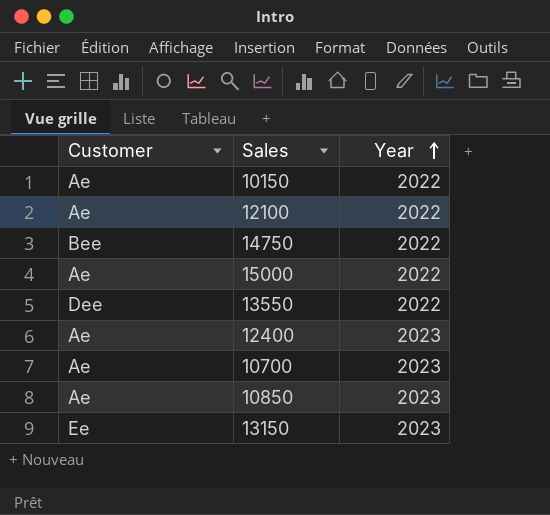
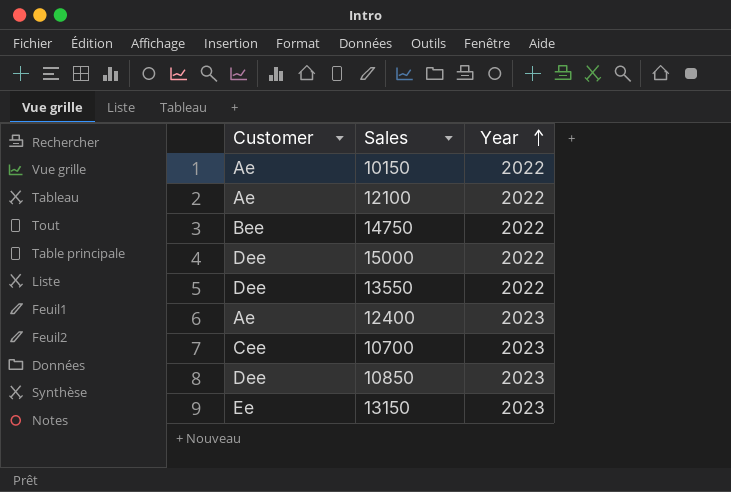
15000 | Customer: Ae -> Dee
10700 | Customer: Ae -> Cee
10850 | Customer: Ae -> Dee

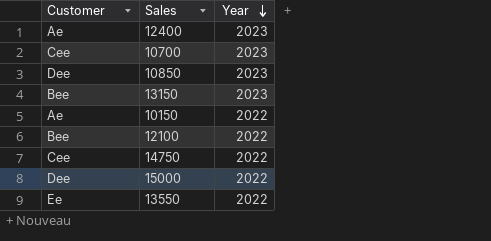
row order: Year ascending -> Year descending
13150 | Customer: Ee -> Bee
12100 | Customer: Ae -> Bee
14750 | Customer: Bee -> Cee
13550 | Customer: Dee -> Ee

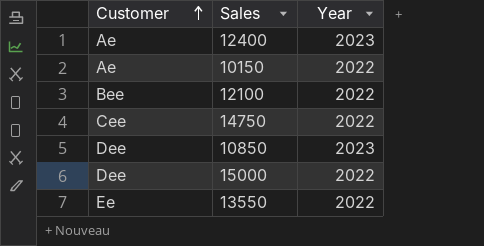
row order: Year descending -> Customer ascending
row 10700: Cee | 2023 -> none
row 13150: Bee | 2023 -> none

